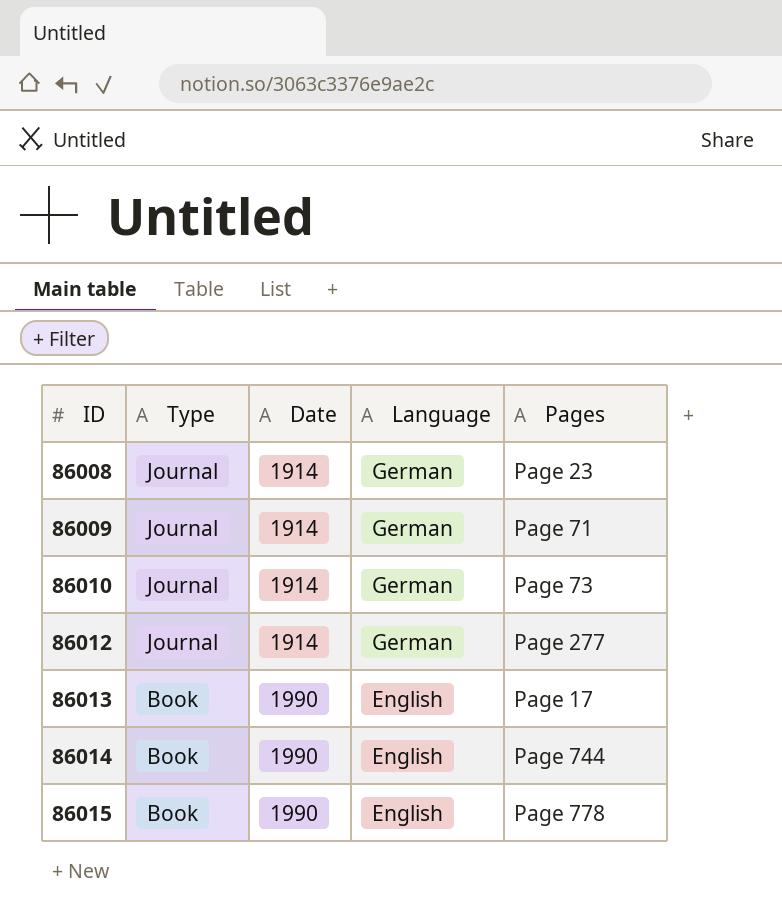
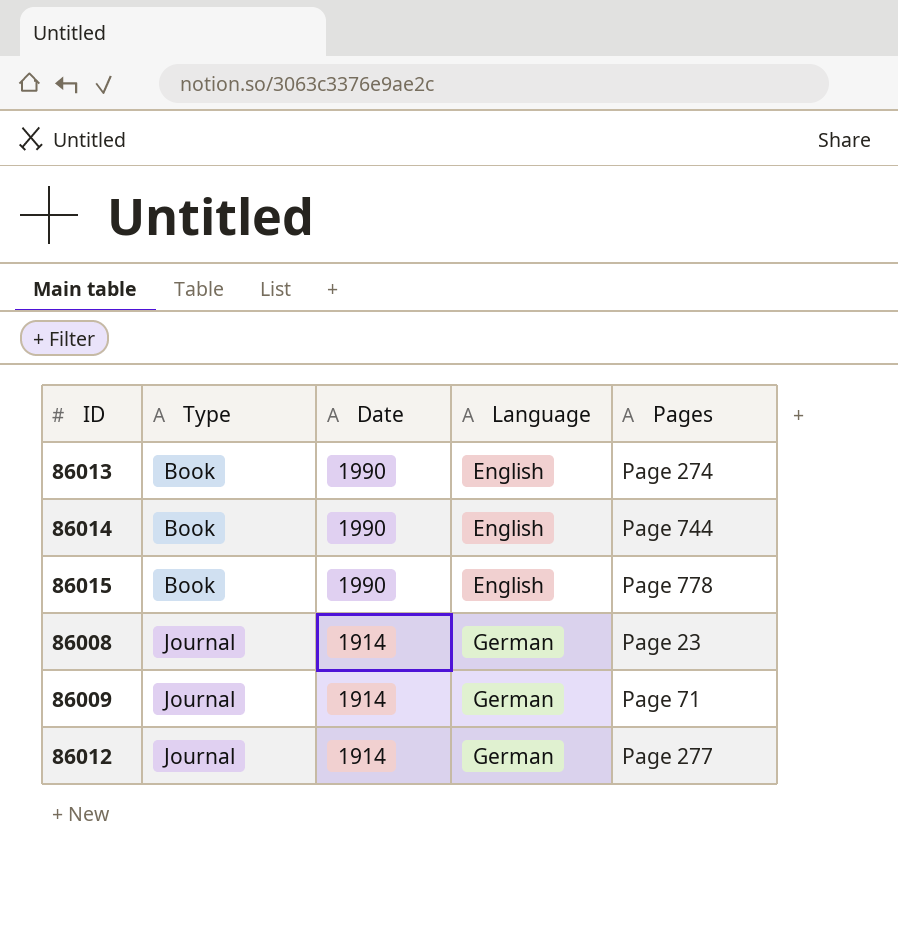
row order: ID ascending -> Type ascending
row 86010: Journal | 1914 | German | Page 73 -> none
86013 | Pages: Page 17 -> Page 274

